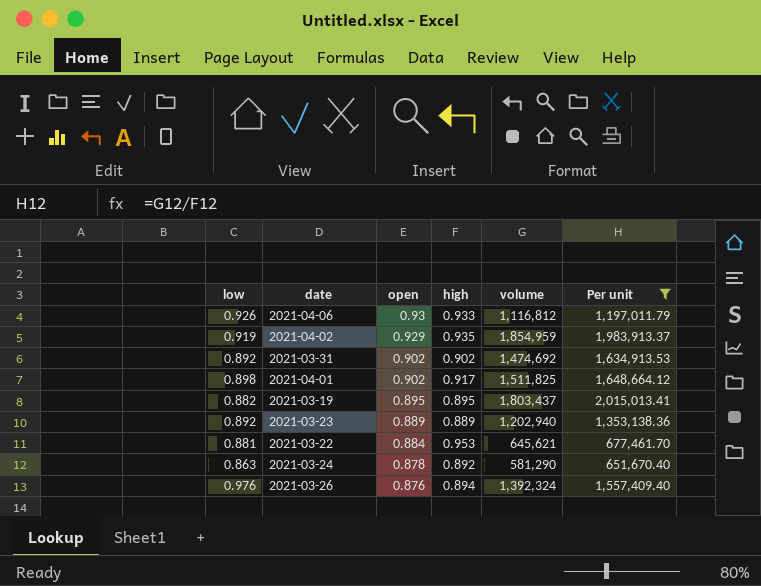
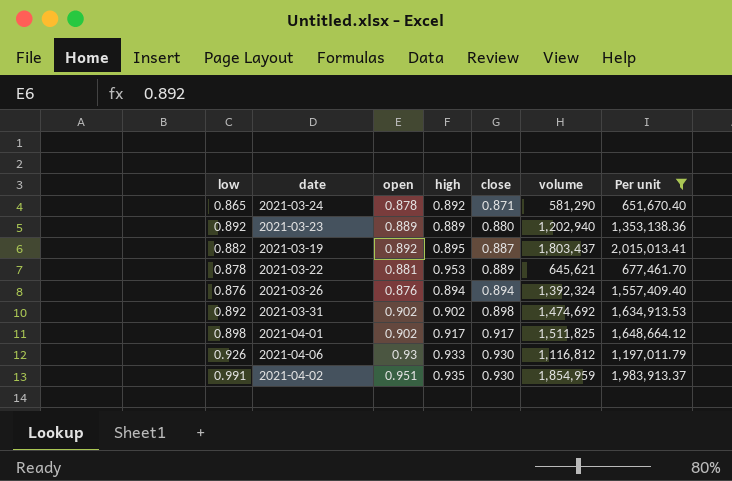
row order: open descending -> close ascending
column close | position: none -> 5
2021-03-24 | low: 0.863 -> 0.865
2021-03-19 | open: 0.895 -> 0.892
2021-03-22 | low: 0.881 -> 0.878
2021-03-22 | open: 0.884 -> 0.881
2021-03-26 | low: 0.976 -> 0.876
2021-04-02 | low: 0.919 -> 0.991
2021-04-02 | open: 0.929 -> 0.951

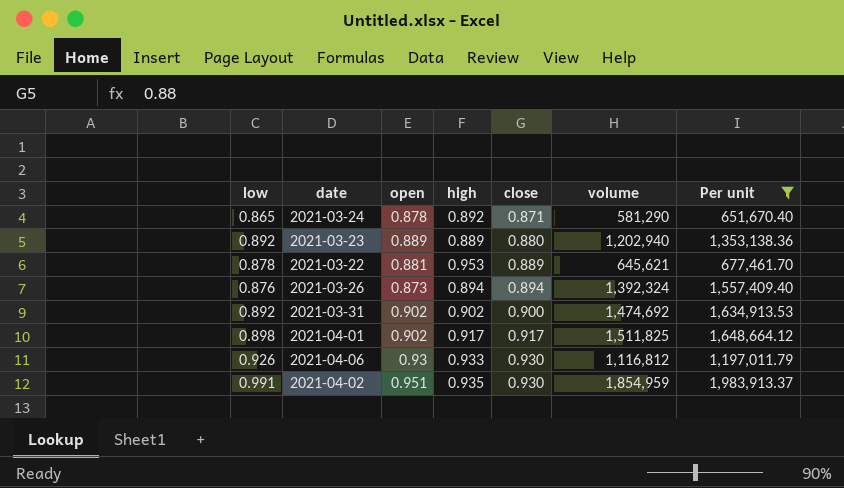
row 2021-03-19: 0.882 | 0.892 | 0.895 | 0.887 | 1,803,437 | 2,015,013.41 -> none
2021-03-26 | open: 0.876 -> 0.873
2021-03-31 | close: 0.898 -> 0.900

